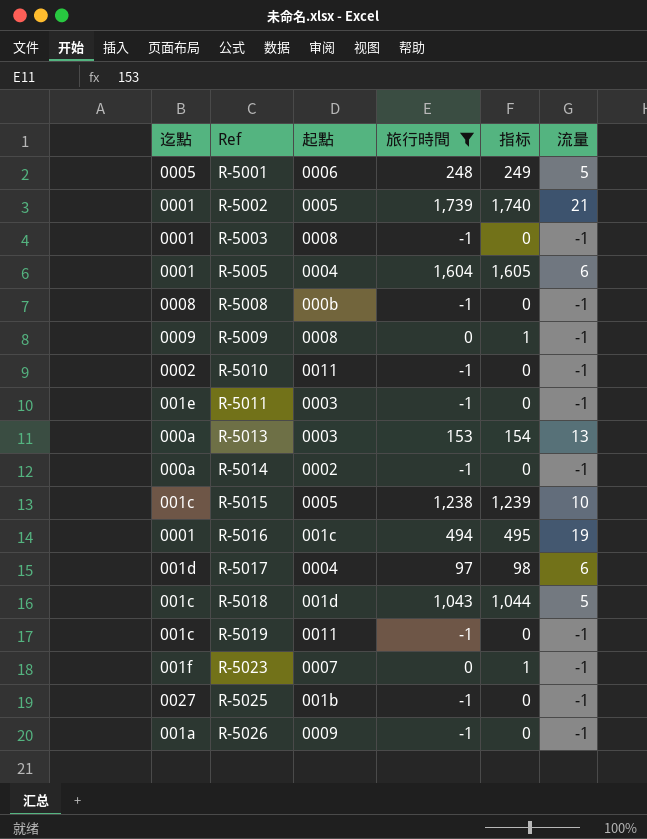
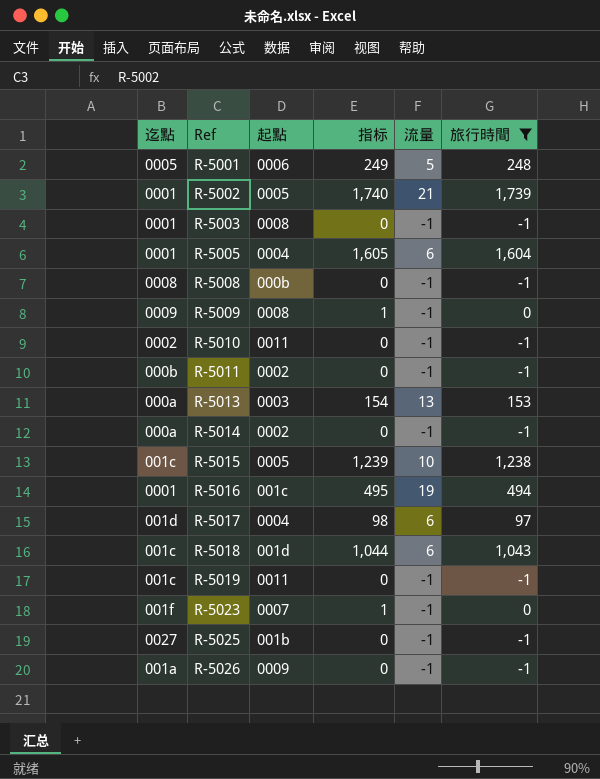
column 旅行時間 | position: 4 -> 6
R-5011 | 迄點: 001e -> 000b
R-5011 | 起點: 0003 -> 0002
R-5018 | 流量: 5 -> 6

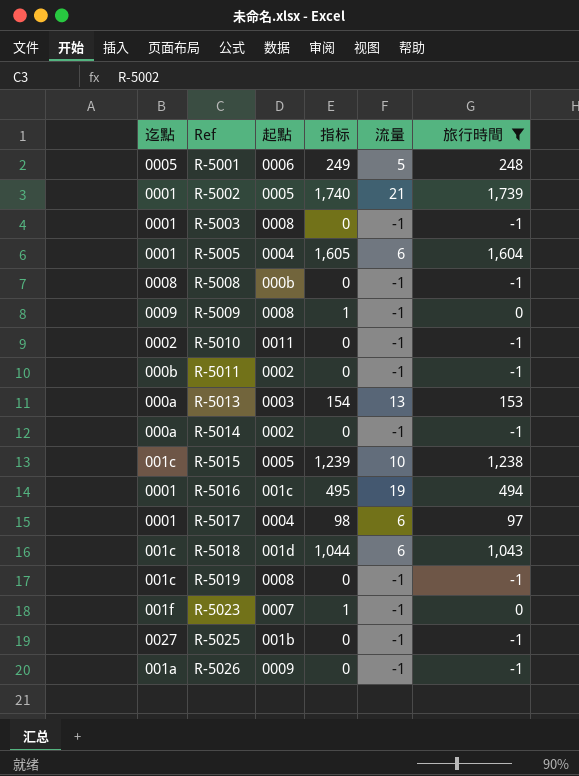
R-5017 | 迄點: 001d -> 0001
R-5019 | 起點: 0011 -> 0008

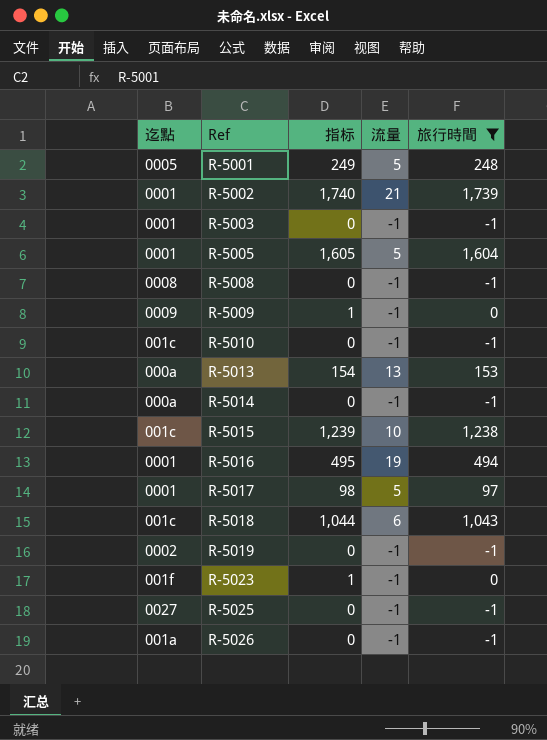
column 起點 | position: 3 -> none
row R-5011: 000b | 0002 | 0 | -1 | -1 -> none
R-5005 | 流量: 6 -> 5
R-5010 | 迄點: 0002 -> 001c
R-5017 | 流量: 6 -> 5
R-5019 | 迄點: 001c -> 0002

